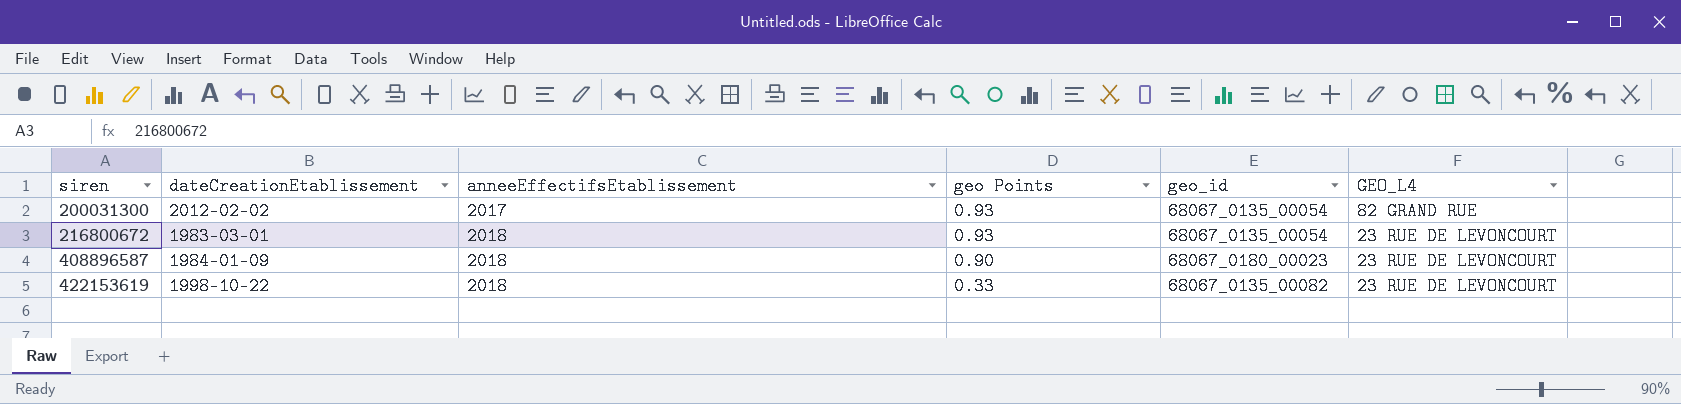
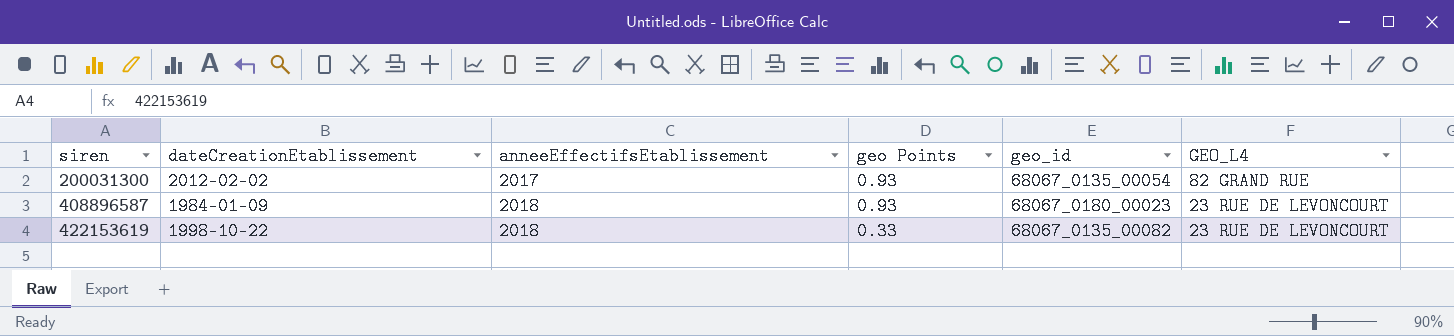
row 216800672: 1983-03-01 | 2018 | 0.93 | 68067_0135_00054 | 23 RUE DE LEVONCOURT -> none
408896587 | geo Points: 0.90 -> 0.93

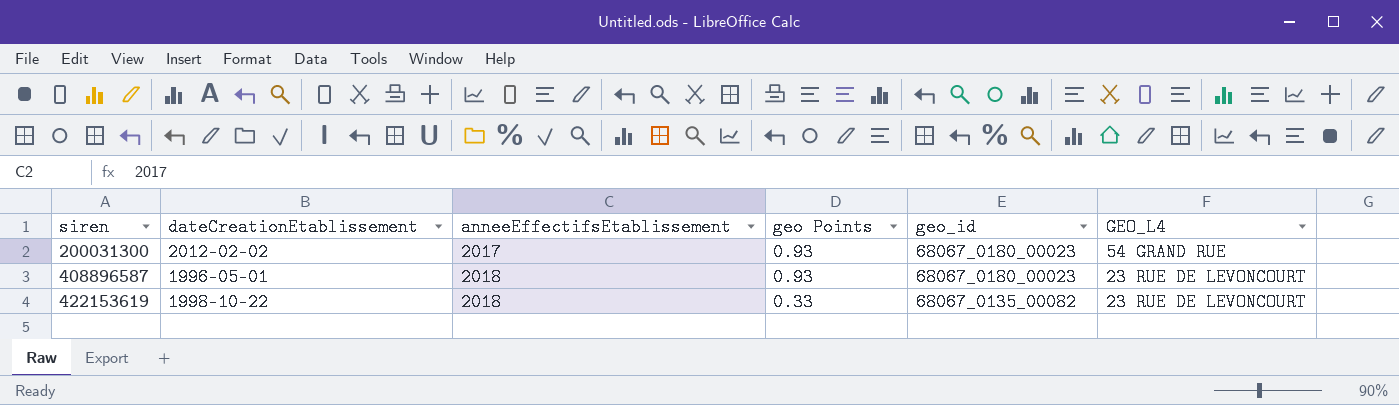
200031300 | geo_id: 68067_0135_00054 -> 68067_0180_00023
200031300 | GEO_L4: 82 GRAND RUE -> 54 GRAND RUE
408896587 | dateCreationEtablissement: 1984-01-09 -> 1996-05-01

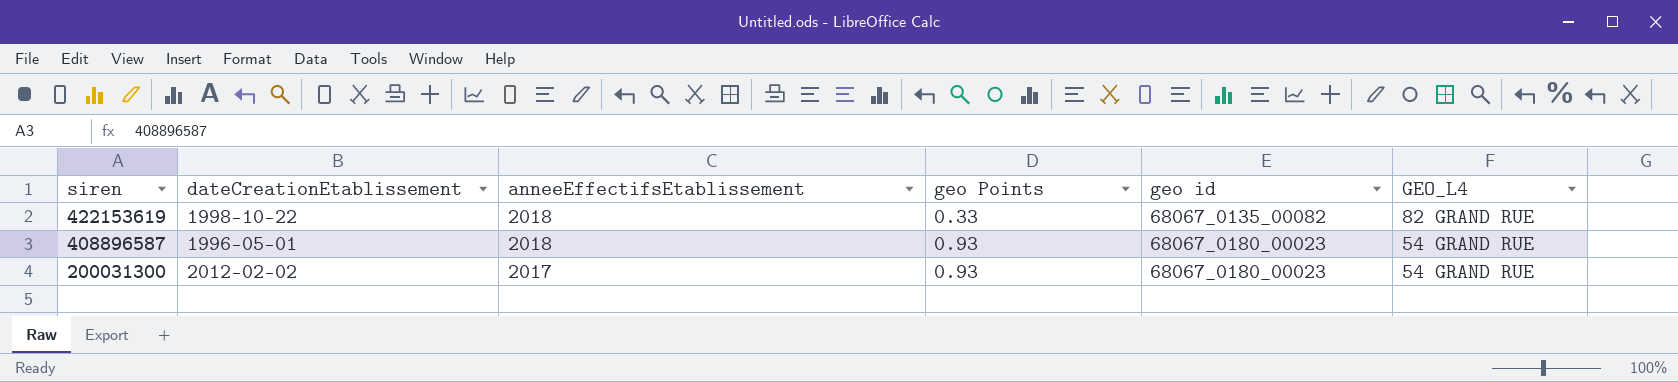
row order: siren ascending -> siren descending
column name: geo_id -> geo id
422153619 | GEO_L4: 23 RUE DE LEVONCOURT -> 82 GRAND RUE
408896587 | GEO_L4: 23 RUE DE LEVONCOURT -> 54 GRAND RUE

